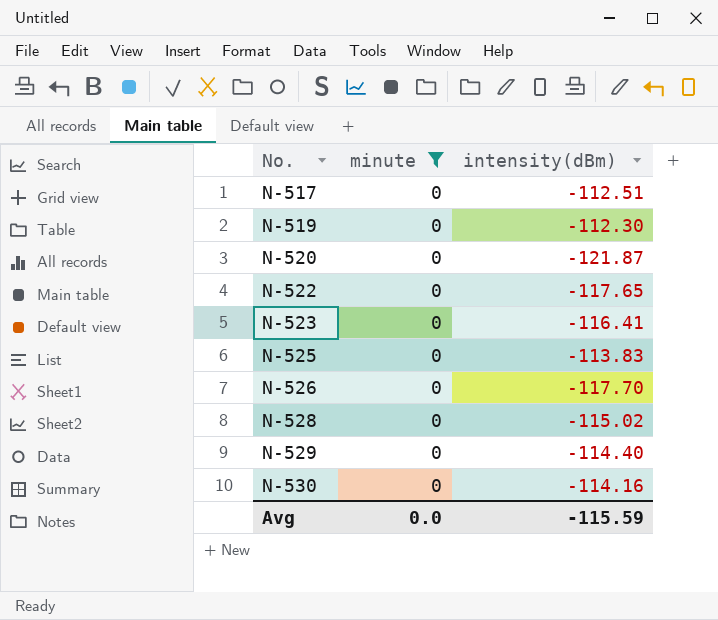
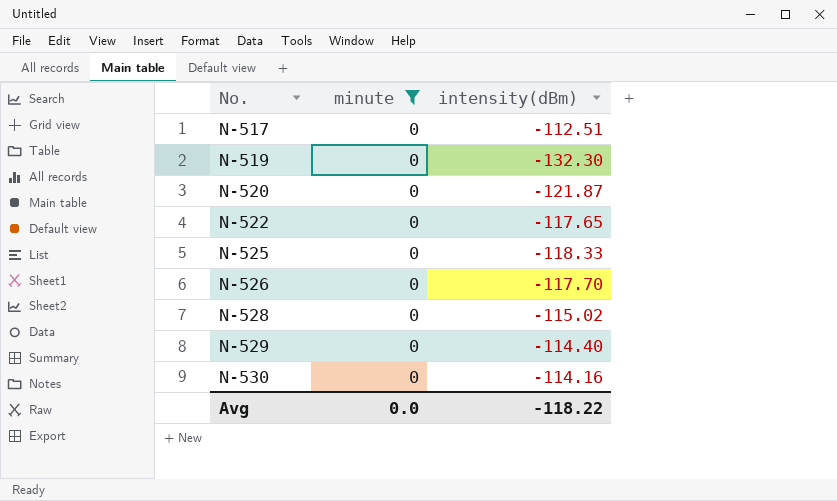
row N-523: 0 | -116.41 -> none
N-519 | intensity(dBm): -112.30 -> -132.30
N-525 | intensity(dBm): -113.83 -> -118.33
Avg | intensity(dBm): -115.59 -> -118.22

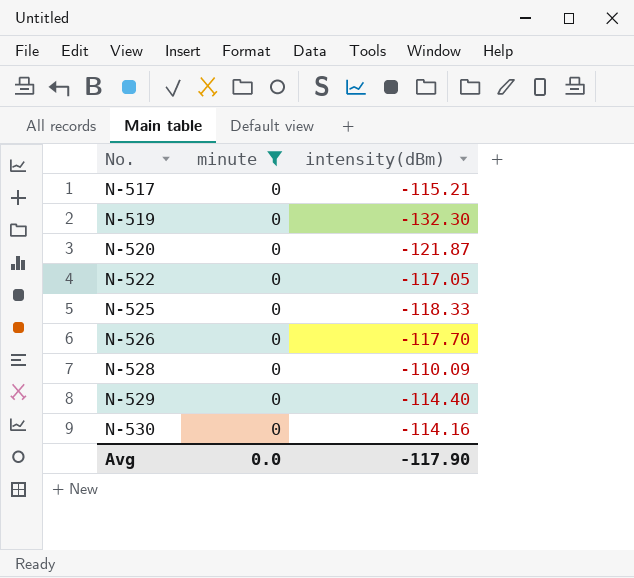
N-517 | intensity(dBm): -112.51 -> -115.21
N-522 | intensity(dBm): -117.65 -> -117.05
N-528 | intensity(dBm): -115.02 -> -110.09
Avg | intensity(dBm): -118.22 -> -117.90

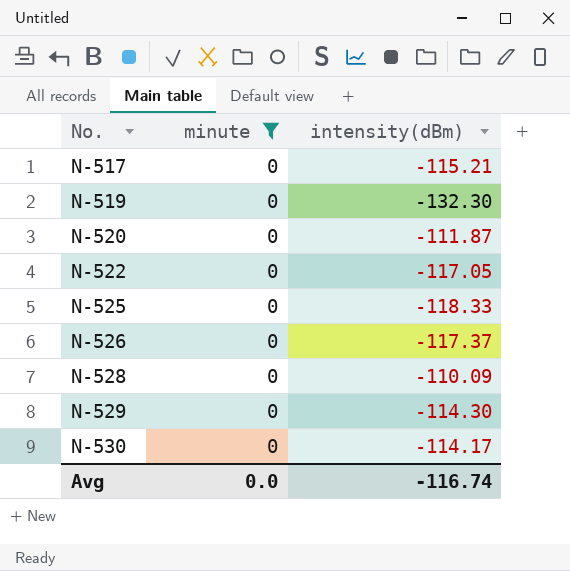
N-520 | intensity(dBm): -121.87 -> -111.87
N-526 | intensity(dBm): -117.70 -> -117.37
N-529 | intensity(dBm): -114.40 -> -114.30
N-530 | intensity(dBm): -114.16 -> -114.17
Avg | intensity(dBm): -117.90 -> -116.74

